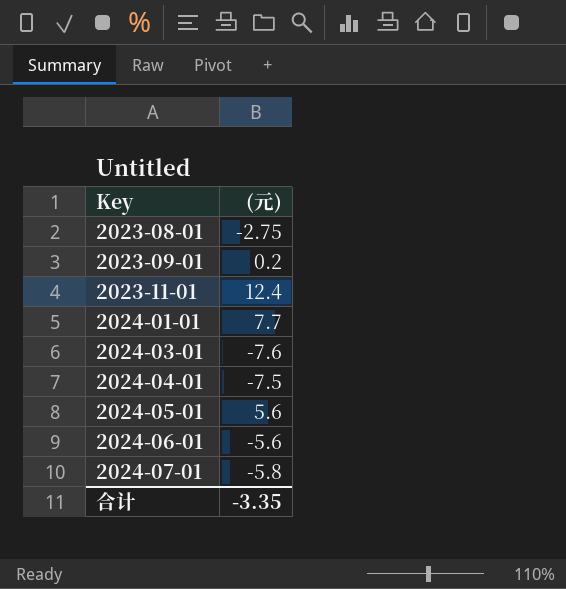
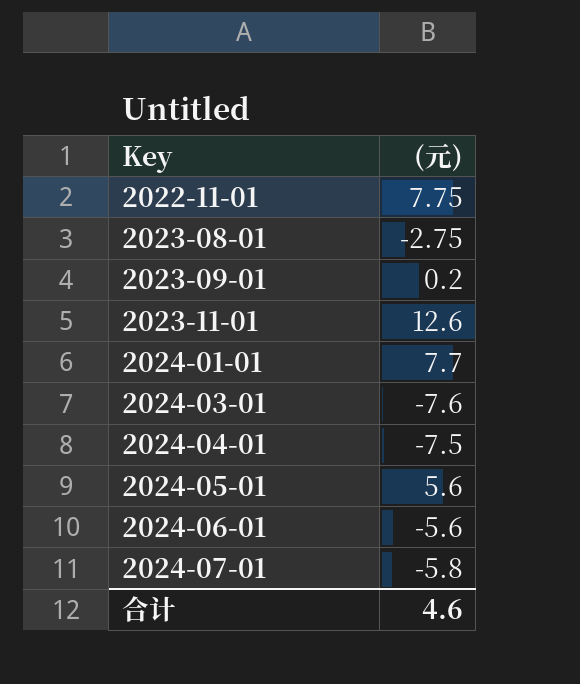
row 2022-11-01: none -> 7.75
2023-11-01 | (元): 12.4 -> 12.6
合计 | (元): -3.35 -> 4.6

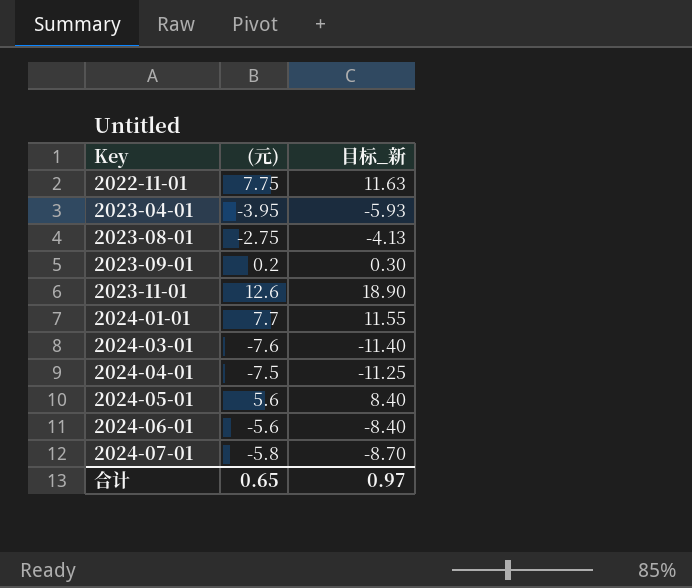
column 目标_新 | formula: none -> [(元)] * 1.5
row 2023-04-01: none -> -3.95 | -5.93
合计 | (元): 4.6 -> 0.65

